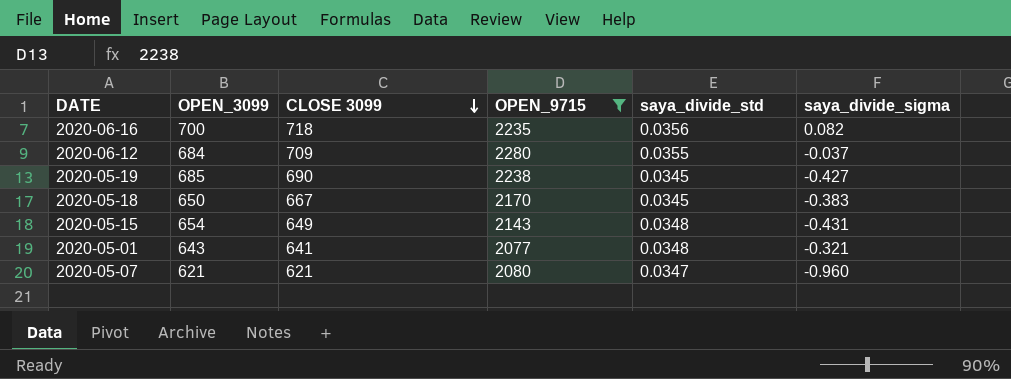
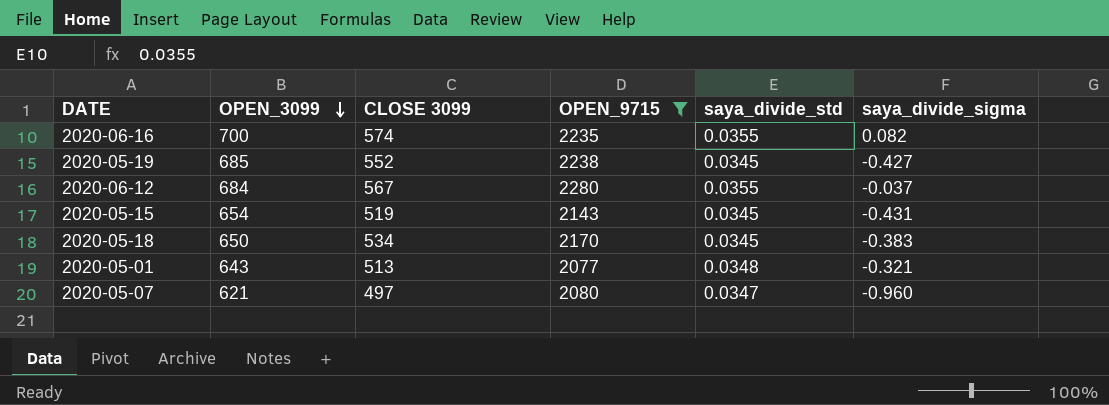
row order: CLOSE 3099 descending -> OPEN_3099 descending
2020-06-16 | CLOSE 3099: 718 -> 574
2020-06-16 | saya_divide_std: 0.0356 -> 0.0355
2020-05-19 | CLOSE 3099: 690 -> 552
2020-06-12 | CLOSE 3099: 709 -> 567
2020-05-15 | CLOSE 3099: 649 -> 519
2020-05-15 | saya_divide_std: 0.0348 -> 0.0345
2020-05-18 | CLOSE 3099: 667 -> 534
2020-05-01 | CLOSE 3099: 641 -> 513
2020-05-07 | CLOSE 3099: 621 -> 497

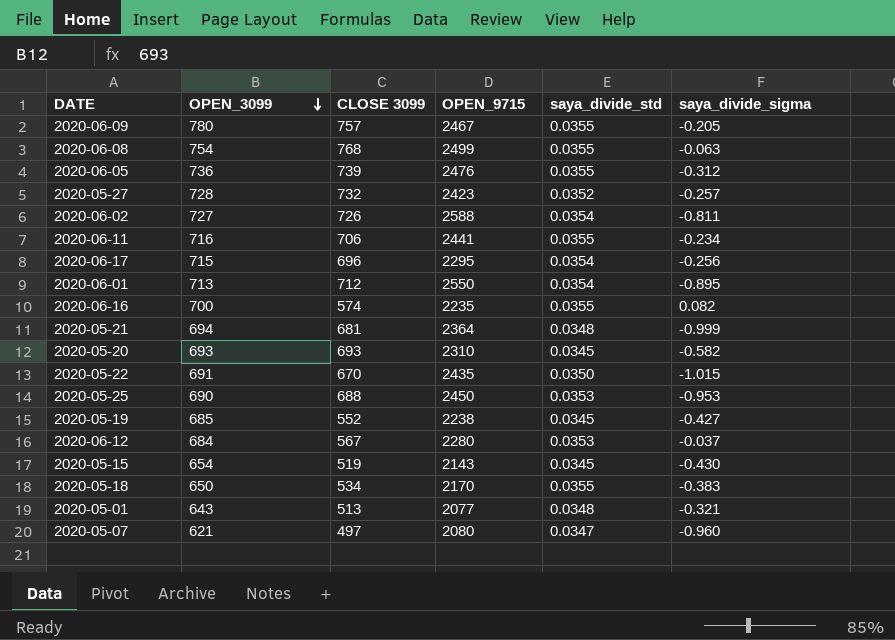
filter: OPEN_9715 <= 2280 -> none
2020-06-12 | saya_divide_std: 0.0355 -> 0.0353
2020-05-15 | saya_divide_sigma: -0.431 -> -0.430
2020-05-18 | saya_divide_std: 0.0345 -> 0.0355

